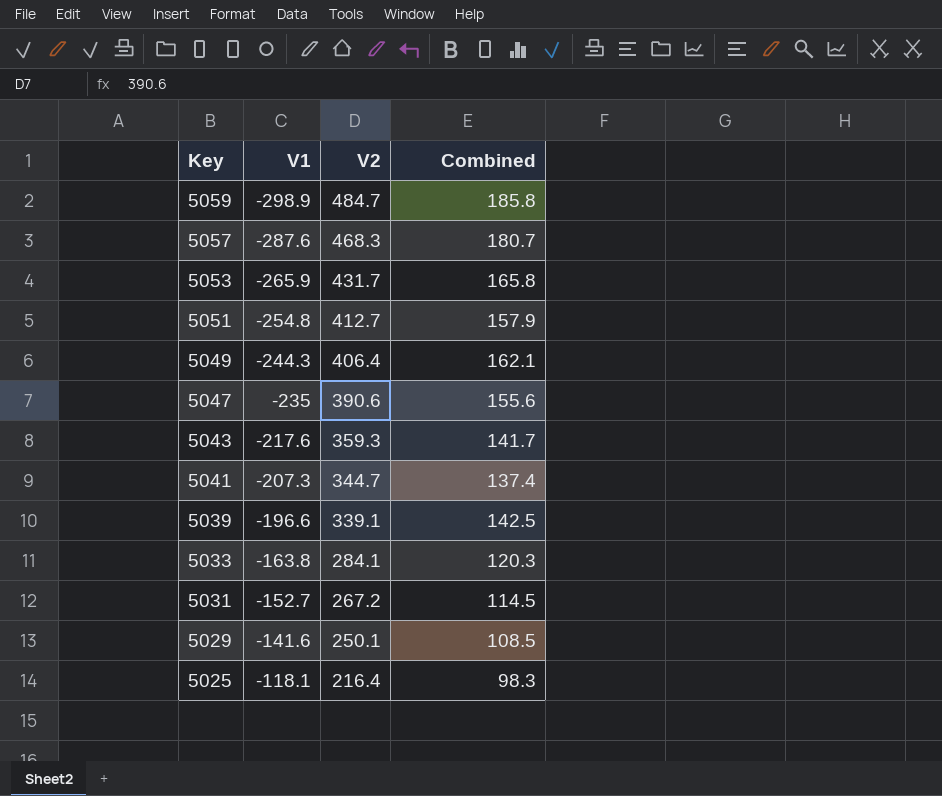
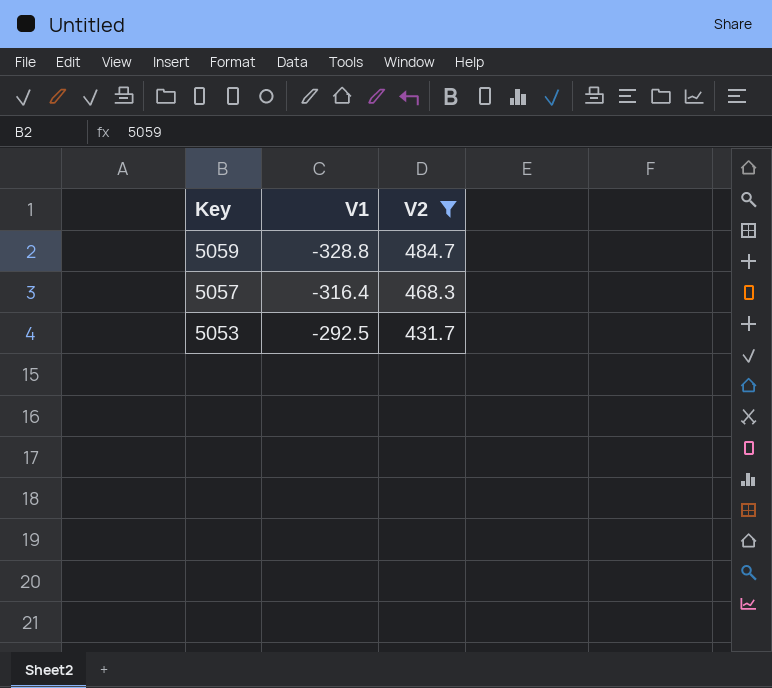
filter: none -> V2 >= 431.7
column Combined | formula: [V1] + [V2] -> none
5059 | V1: -298.9 -> -328.8
5057 | V1: -287.6 -> -316.4
5053 | V1: -265.9 -> -292.5

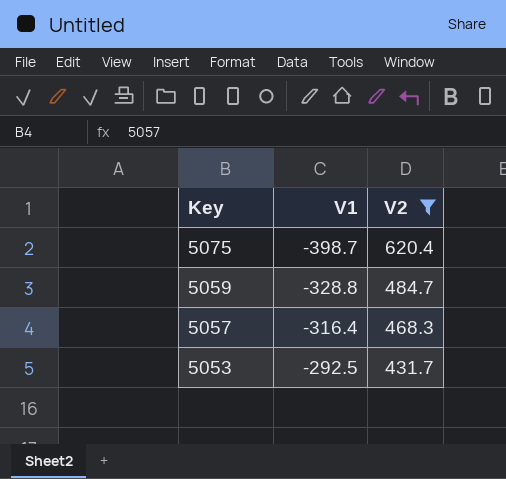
row 5075: none -> -398.7 | 620.4

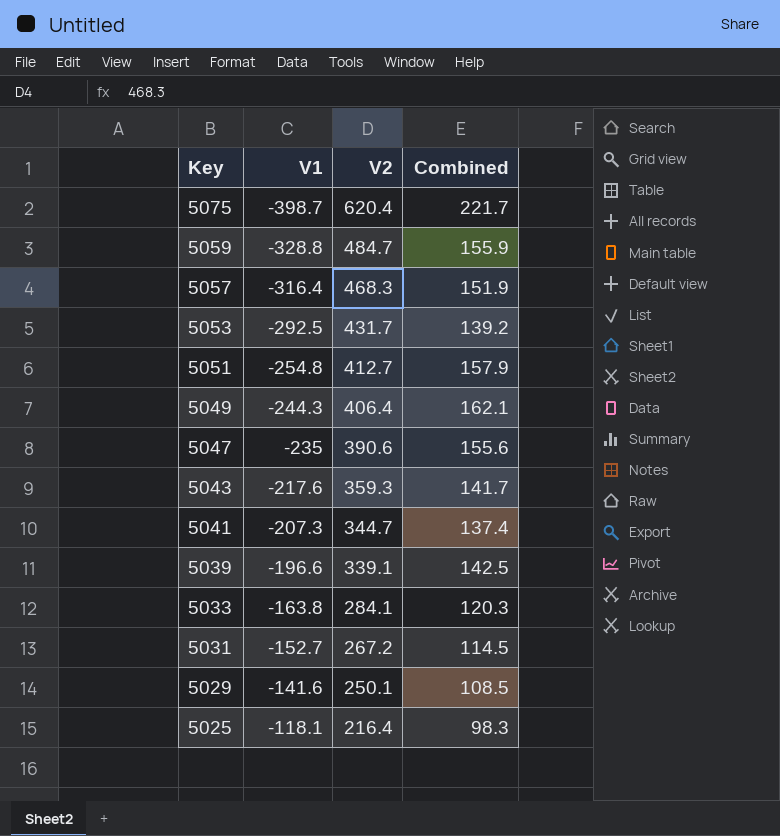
filter: V2 >= 431.7 -> none
column Combined | formula: none -> [V1] + [V2]

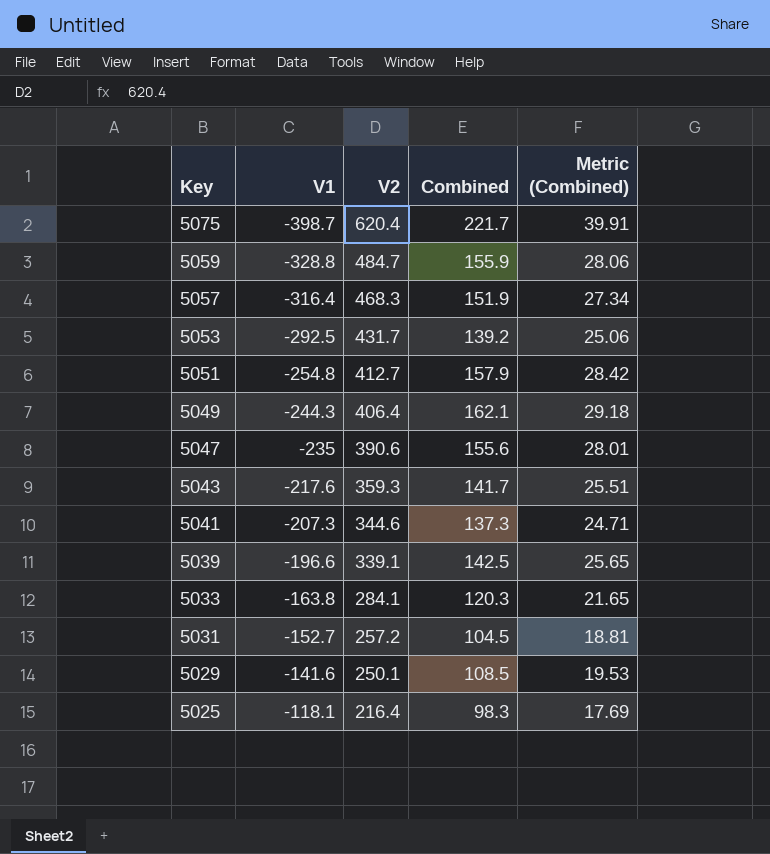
column Metric (Combined) | formula: none -> [Combined] * 0.18
5041 | V2: 344.7 -> 344.6
5041 | Combined: 137.4 -> 137.3
5031 | V2: 267.2 -> 257.2
5031 | Combined: 114.5 -> 104.5

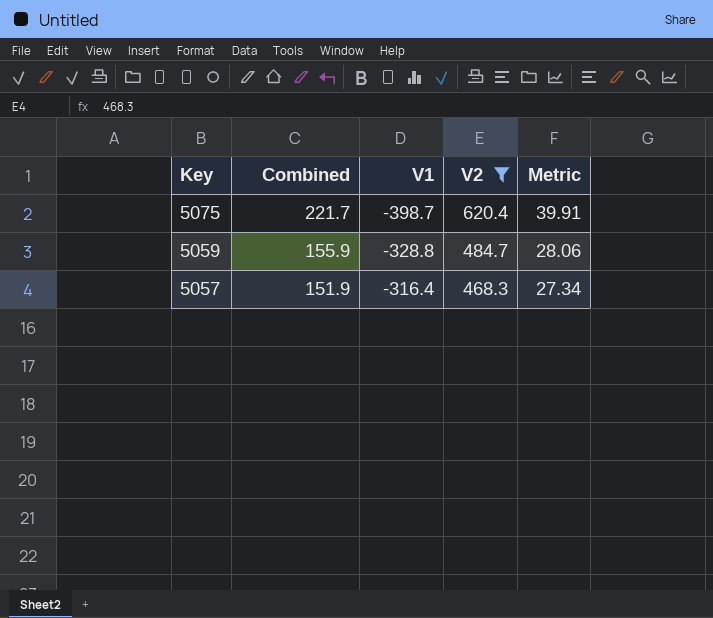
filter: none -> V2 >= 468.3
column Combined | position: 4 -> 2
column name: Metric (Combined) -> Metric

